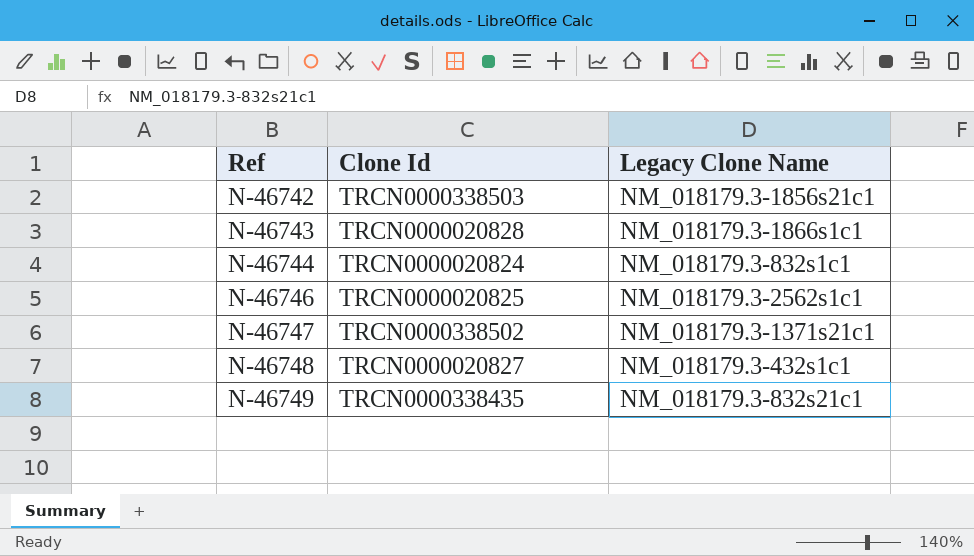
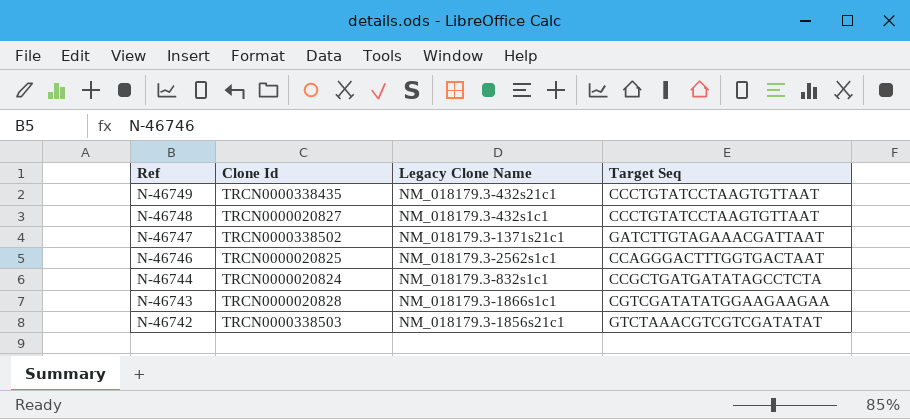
row order: Ref ascending -> Ref descending
column Target Seq | position: none -> 4
N-46749 | Legacy Clone Name: NM_018179.3-832s21c1 -> NM_018179.3-432s21c1

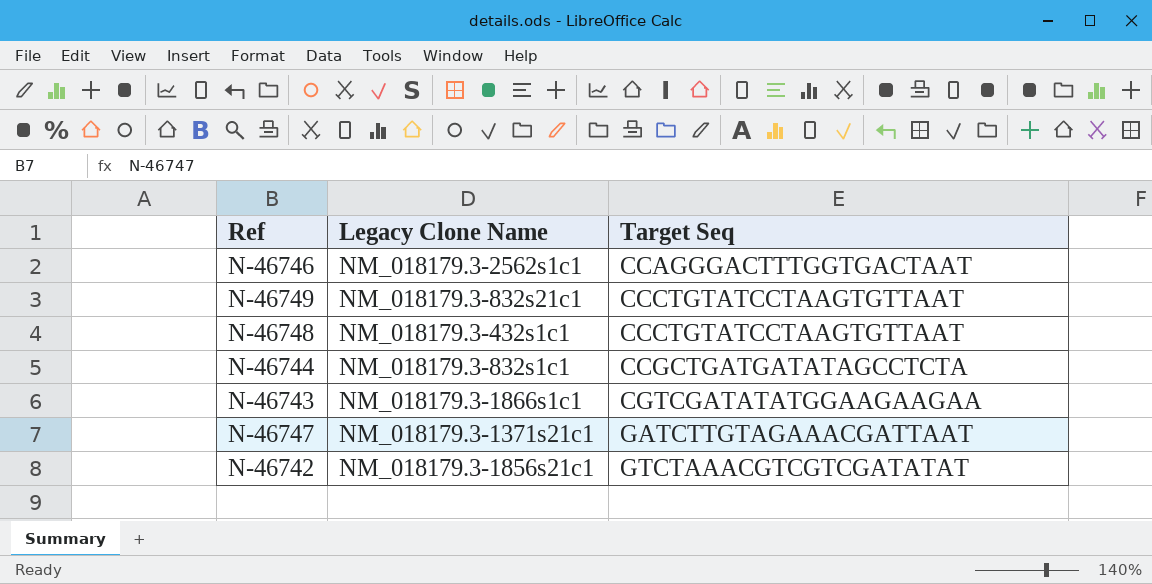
row order: Ref descending -> Target Seq ascending
column Clone Id | position: 2 -> none
N-46749 | Legacy Clone Name: NM_018179.3-432s21c1 -> NM_018179.3-832s21c1

